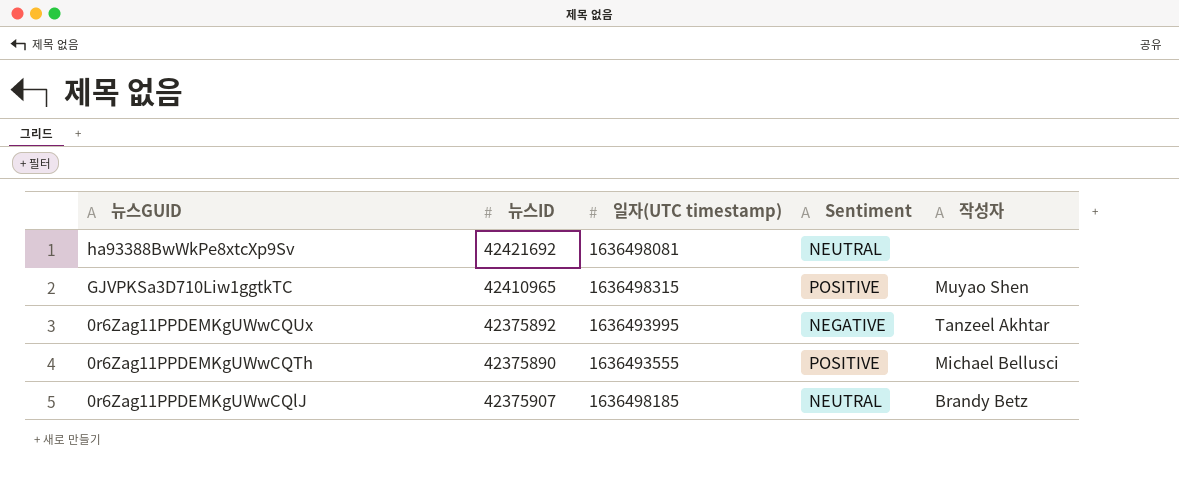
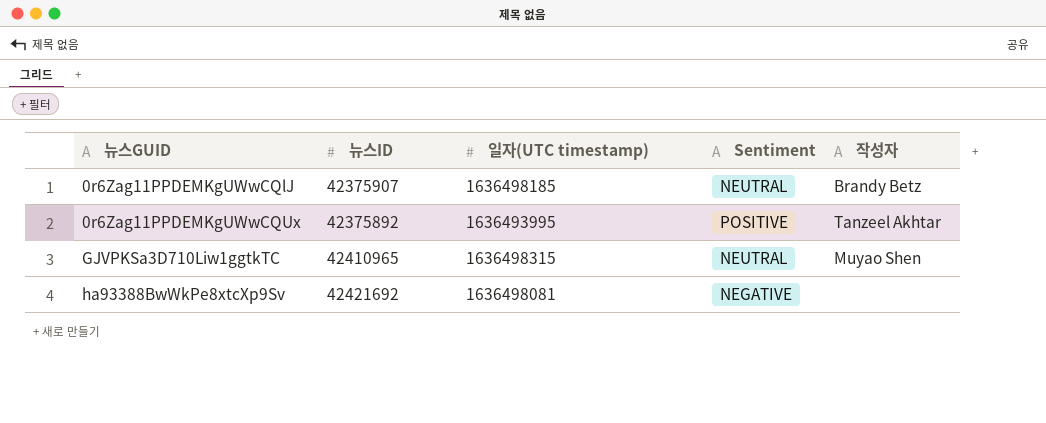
row order: 뉴스GUID descending -> 뉴스GUID ascending
row 0r6Zag11PPDEMKgUWwCQTh: 42375890 | 1636493555 | POSITIVE | Michael Bellusci -> none
0r6Zag11PPDEMKgUWwCQUx | Sentiment: NEGATIVE -> POSITIVE
GJVPKSa3D710Liw1ggtkTC | Sentiment: POSITIVE -> NEUTRAL
ha93388BwWkPe8xtcXp9Sv | Sentiment: NEUTRAL -> NEGATIVE

